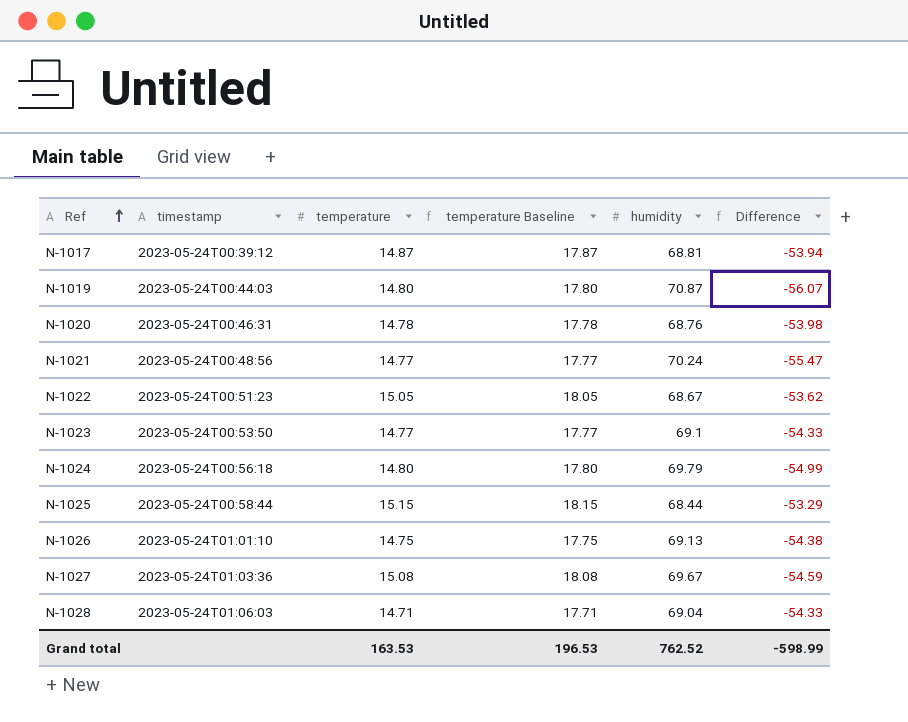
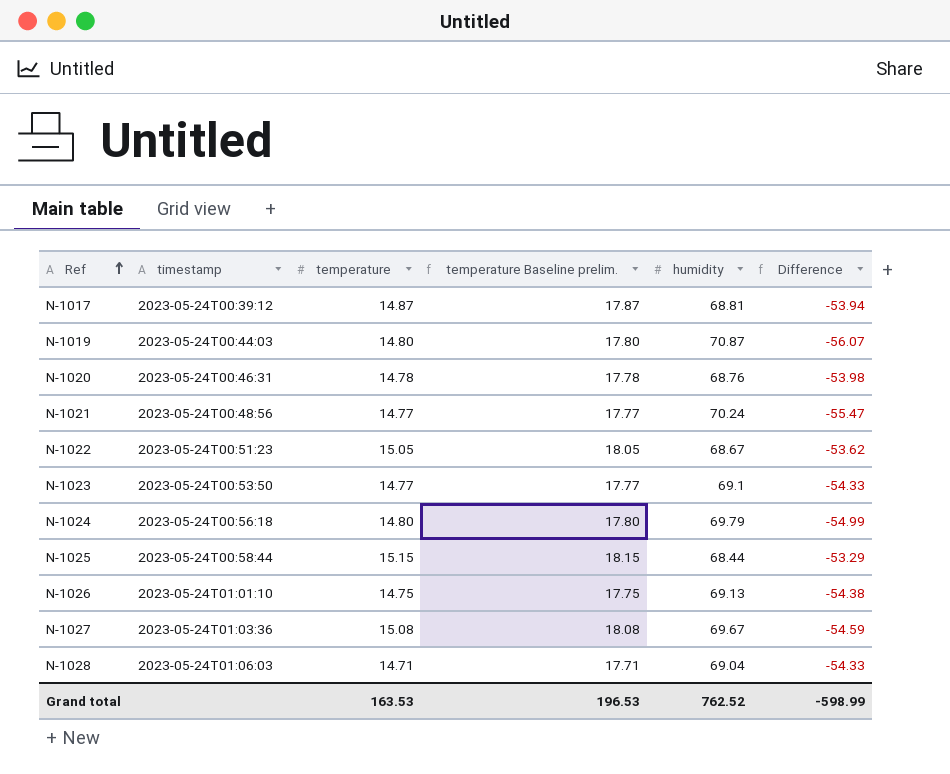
column name: temperature Baseline -> temperature Baseline prelim.

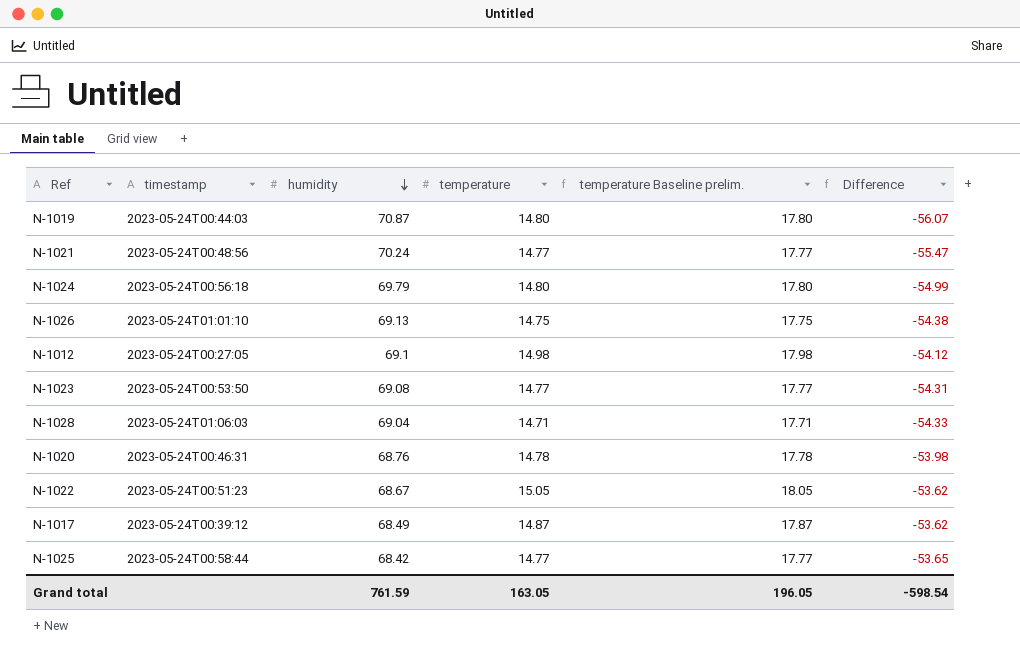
row order: Ref ascending -> humidity descending
column humidity | position: 5 -> 3
row N-1027: 2023-05-24T01:03:36 | 15.08 | 18.08 | 69.67 | -54.59 -> none
row N-1012: none -> 2023-05-24T00:27:05 | 69.1 | 14.98 | 17.98 | -54.12
N-1023 | humidity: 69.1 -> 69.08
N-1023 | Difference: -54.33 -> -54.31
N-1017 | humidity: 68.81 -> 68.49
N-1017 | Difference: -53.94 -> -53.62
N-1025 | humidity: 68.44 -> 68.42
N-1025 | temperature: 15.15 -> 14.77
N-1025 | temperature Baseline prelim.: 18.15 -> 17.77
N-1025 | Difference: -53.29 -> -53.65
Grand total | humidity: 762.52 -> 761.59
Grand total | temperature: 163.53 -> 163.05
Grand total | temperature Baseline prelim.: 196.53 -> 196.05
Grand total | Difference: -598.99 -> -598.54

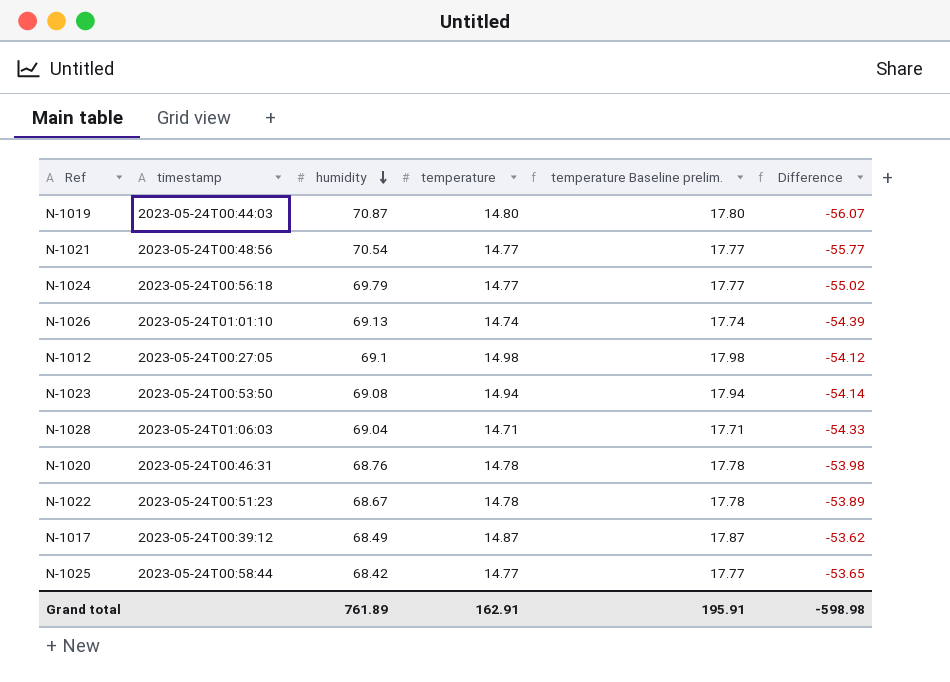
N-1021 | humidity: 70.24 -> 70.54
N-1021 | Difference: -55.47 -> -55.77
N-1024 | temperature: 14.80 -> 14.77
N-1024 | temperature Baseline prelim.: 17.80 -> 17.77
N-1024 | Difference: -54.99 -> -55.02
N-1026 | temperature: 14.75 -> 14.74
N-1026 | temperature Baseline prelim.: 17.75 -> 17.74
N-1026 | Difference: -54.38 -> -54.39
N-1023 | temperature: 14.77 -> 14.94
N-1023 | temperature Baseline prelim.: 17.77 -> 17.94
N-1023 | Difference: -54.31 -> -54.14
N-1022 | temperature: 15.05 -> 14.78
N-1022 | temperature Baseline prelim.: 18.05 -> 17.78
N-1022 | Difference: -53.62 -> -53.89
Grand total | humidity: 761.59 -> 761.89
Grand total | temperature: 163.05 -> 162.91
Grand total | temperature Baseline prelim.: 196.05 -> 195.91
Grand total | Difference: -598.54 -> -598.98

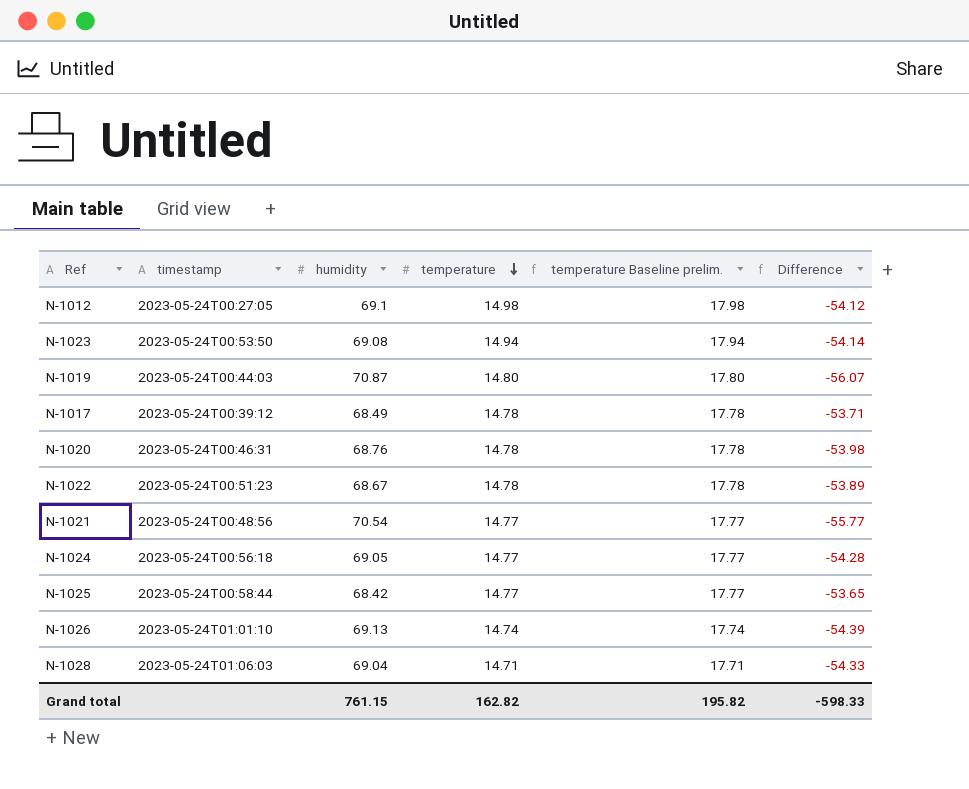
row order: humidity descending -> temperature descending
N-1017 | temperature: 14.87 -> 14.78
N-1017 | temperature Baseline prelim.: 17.87 -> 17.78
N-1017 | Difference: -53.62 -> -53.71
N-1024 | humidity: 69.79 -> 69.05
N-1024 | Difference: -55.02 -> -54.28
Grand total | humidity: 761.89 -> 761.15
Grand total | temperature: 162.91 -> 162.82
Grand total | temperature Baseline prelim.: 195.91 -> 195.82
Grand total | Difference: -598.98 -> -598.33

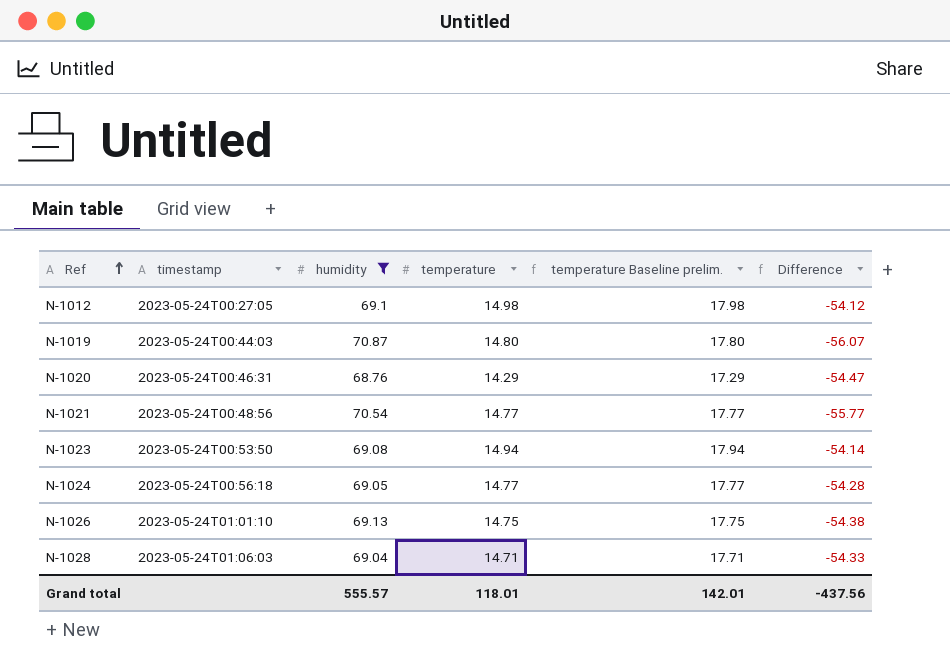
filter: none -> humidity >= 68.76
row order: temperature descending -> Ref ascending
N-1020 | temperature: 14.78 -> 14.29
N-1020 | temperature Baseline prelim.: 17.78 -> 17.29
N-1020 | Difference: -53.98 -> -54.47
N-1026 | temperature: 14.74 -> 14.75
N-1026 | temperature Baseline prelim.: 17.74 -> 17.75
N-1026 | Difference: -54.39 -> -54.38
Grand total | humidity: 761.15 -> 555.57
Grand total | temperature: 162.82 -> 118.01
Grand total | temperature Baseline prelim.: 195.82 -> 142.01
Grand total | Difference: -598.33 -> -437.56

